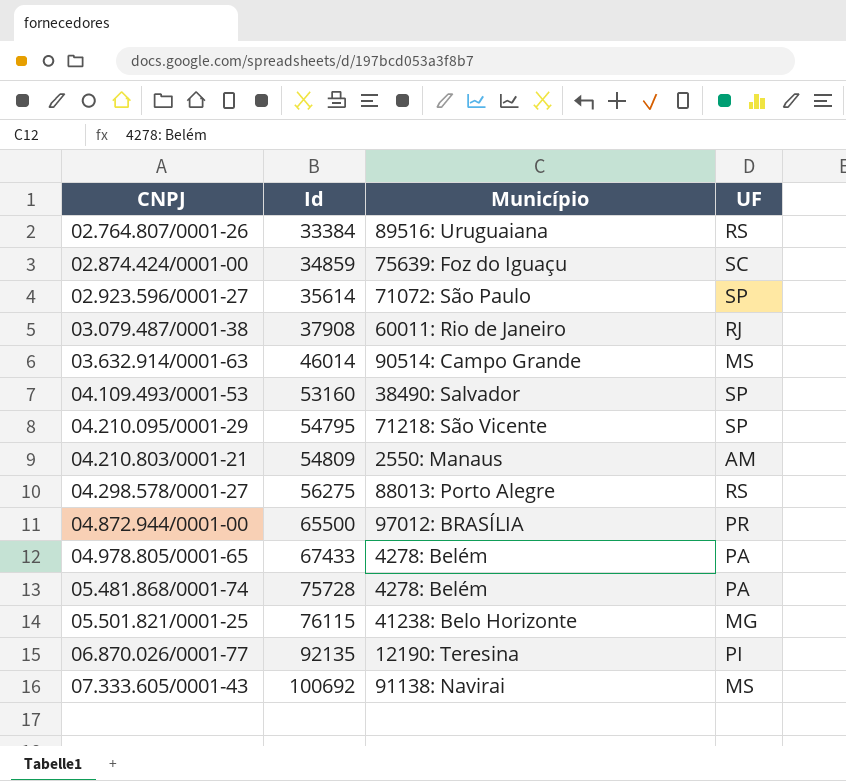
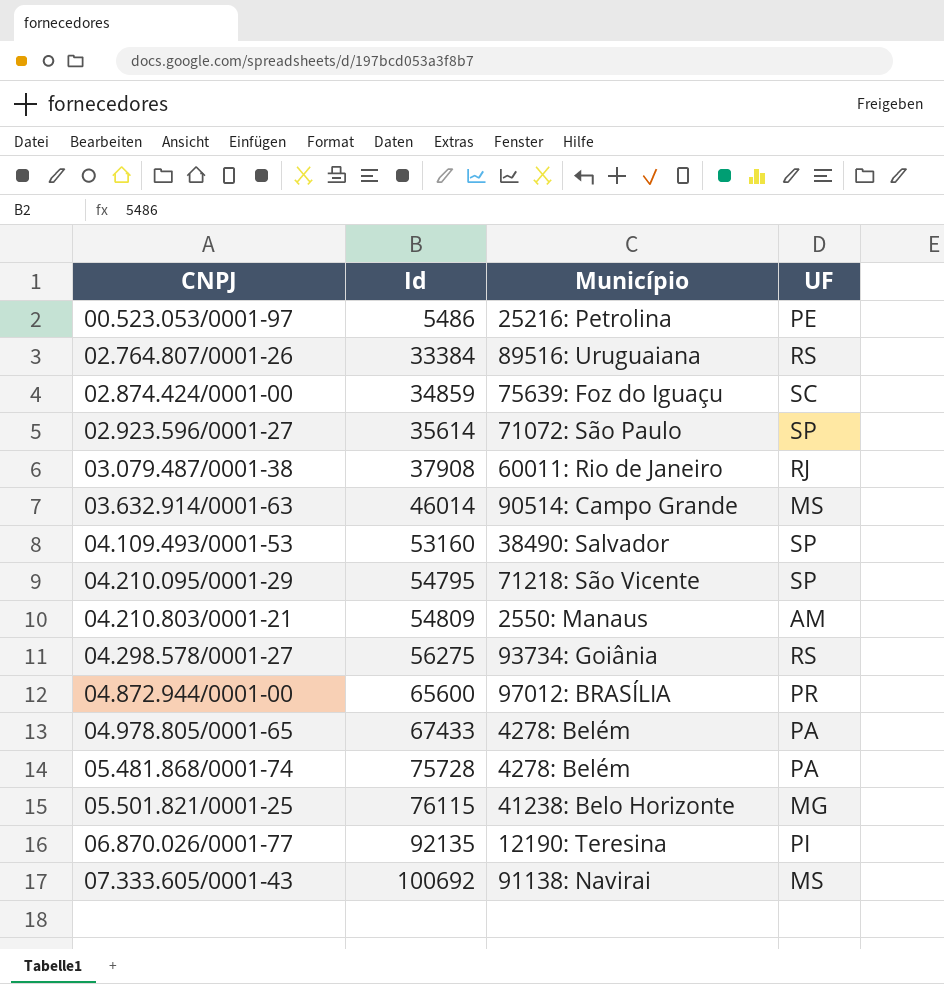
row 00.523.053/0001-97: none -> 5486 | 25216: Petrolina | PE
04.298.578/0001-27 | Município: 88013: Porto Alegre -> 93734: Goiânia
04.872.944/0001-00 | Id: 65500 -> 65600

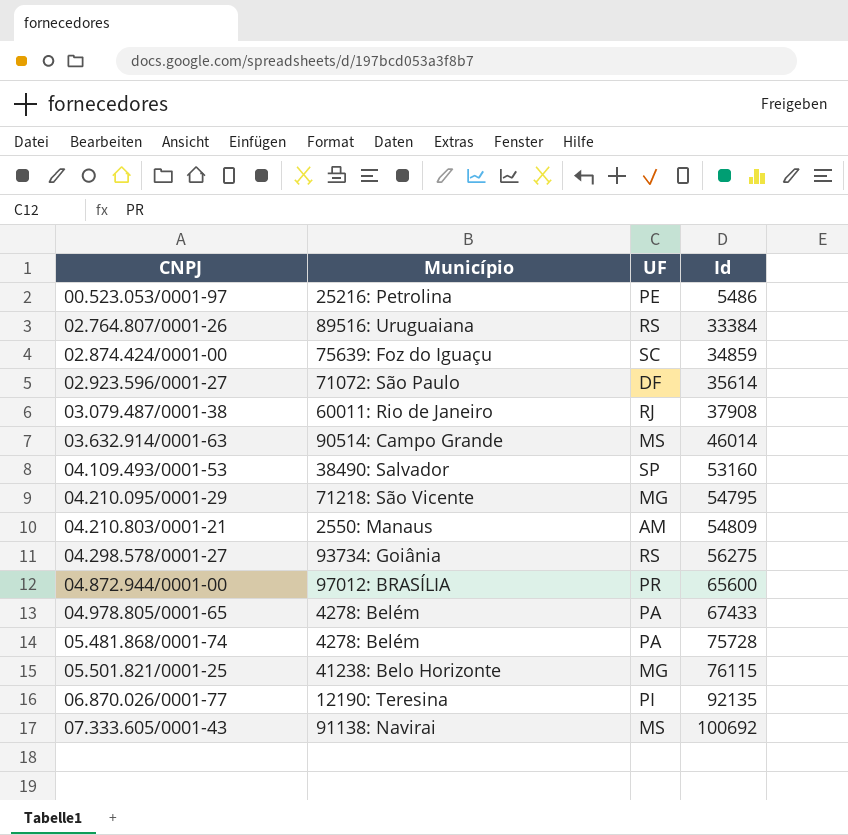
column Id | position: 2 -> 4
02.923.596/0001-27 | UF: SP -> DF
04.210.095/0001-29 | UF: SP -> MG

